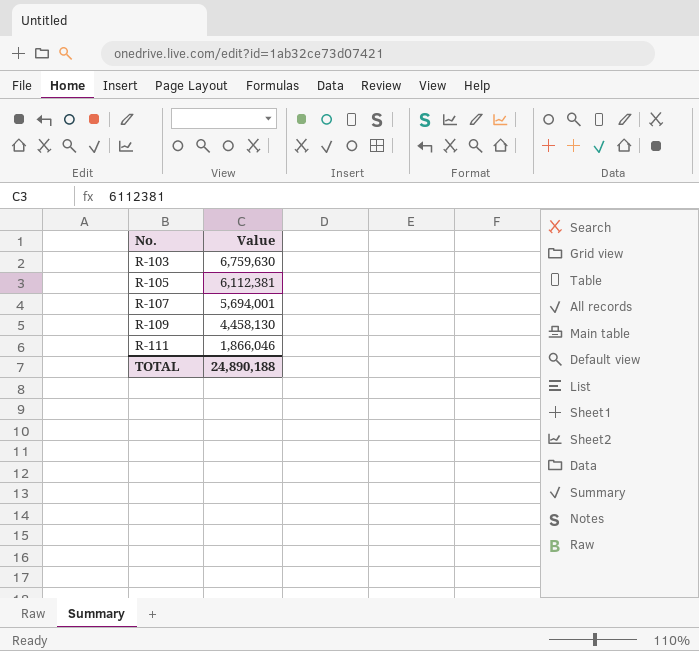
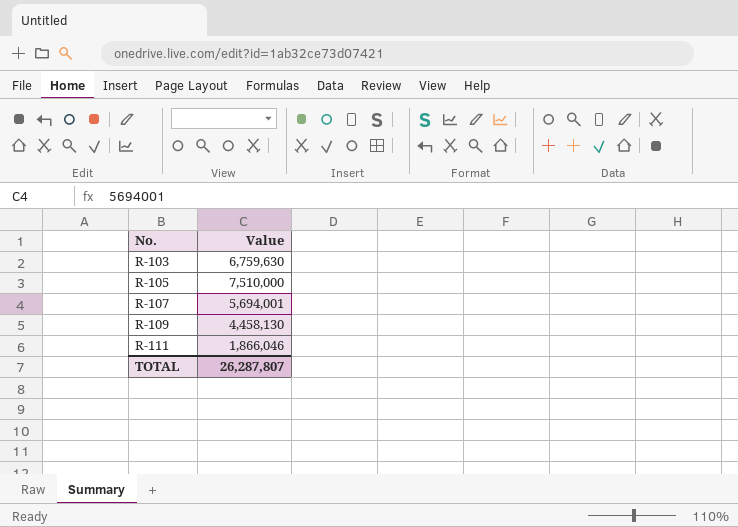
R-105 | Value: 6,112,381 -> 7,510,000
TOTAL | Value: 24,890,188 -> 26,287,807

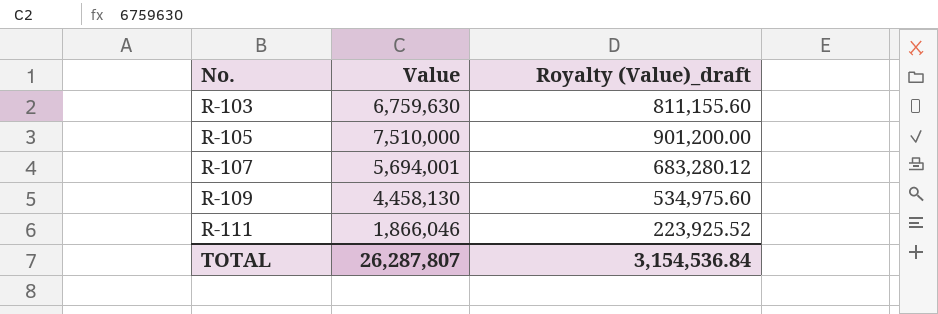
column Royalty (Value)_draft | formula: none -> [Value] * 0.12

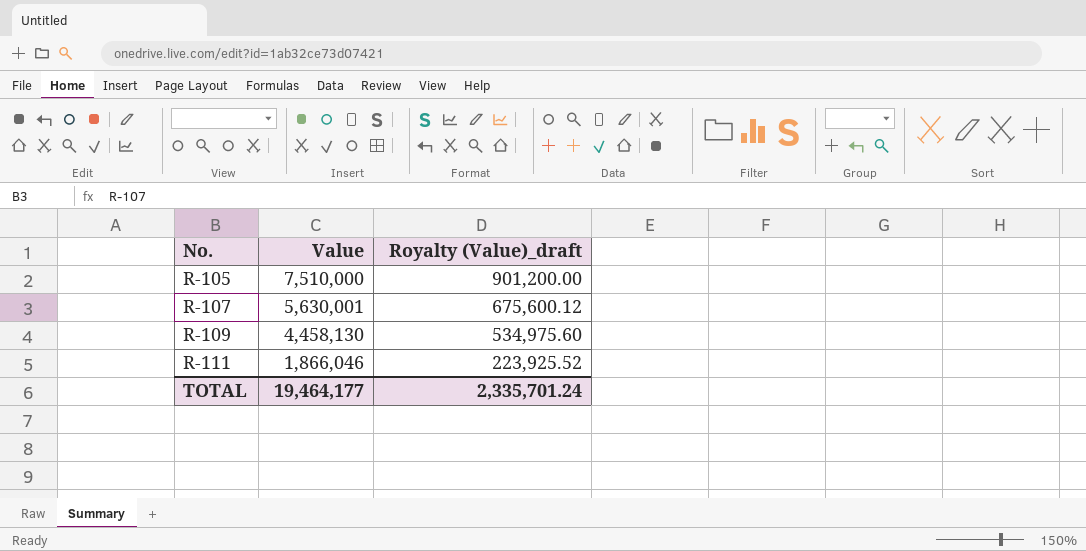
row R-103: 6,759,630 | 811,155.60 -> none
R-107 | Value: 5,694,001 -> 5,630,001
R-107 | Royalty (Value)_draft: 683,280.12 -> 675,600.12
TOTAL | Value: 26,287,807 -> 19,464,177
TOTAL | Royalty (Value)_draft: 3,154,536.84 -> 2,335,701.24

